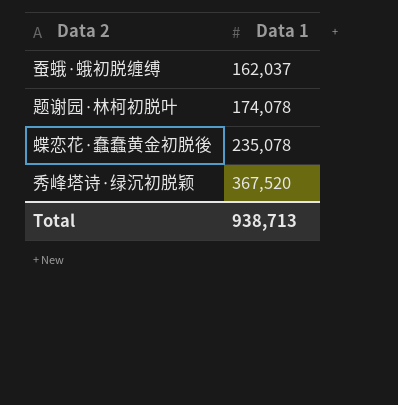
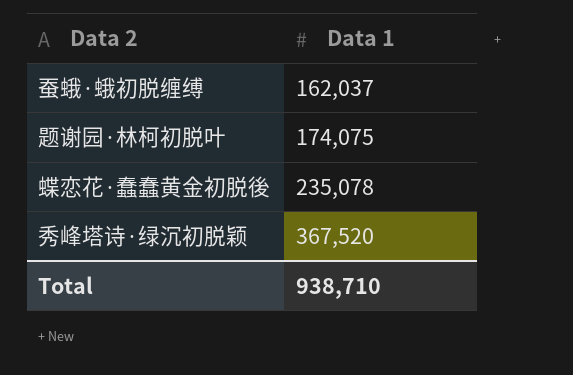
题谢园·林柯初脱叶 | Data 1: 174,078 -> 174,075
Total | Data 1: 938,713 -> 938,710

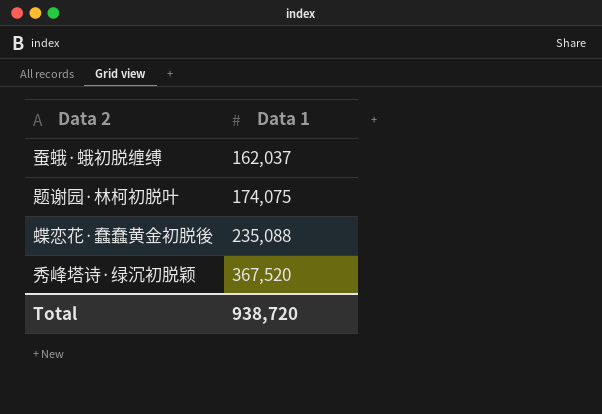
蝶恋花·蠢蠢黄金初脱後 | Data 1: 235,078 -> 235,088
Total | Data 1: 938,710 -> 938,720

